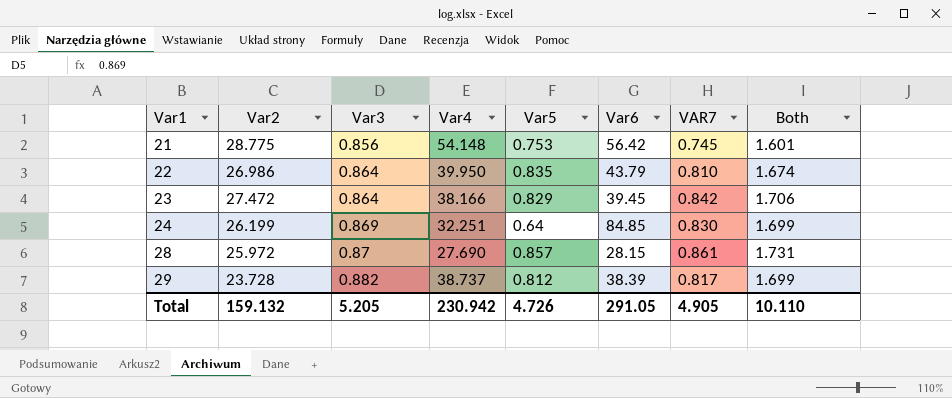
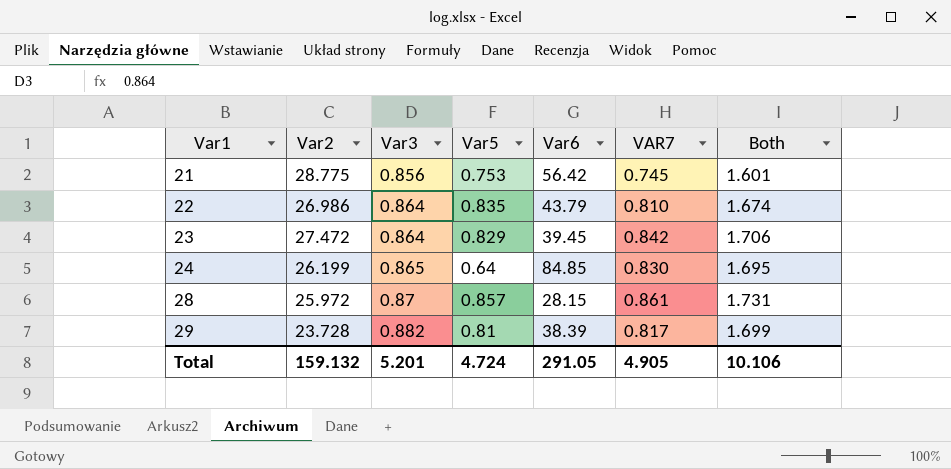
column Var4 | position: 4 -> none
24 | Var3: 0.869 -> 0.865
24 | Both: 1.699 -> 1.695
29 | Var5: 0.812 -> 0.81
Total | Var3: 5.205 -> 5.201
Total | Var5: 4.726 -> 4.724
Total | Both: 10.110 -> 10.106

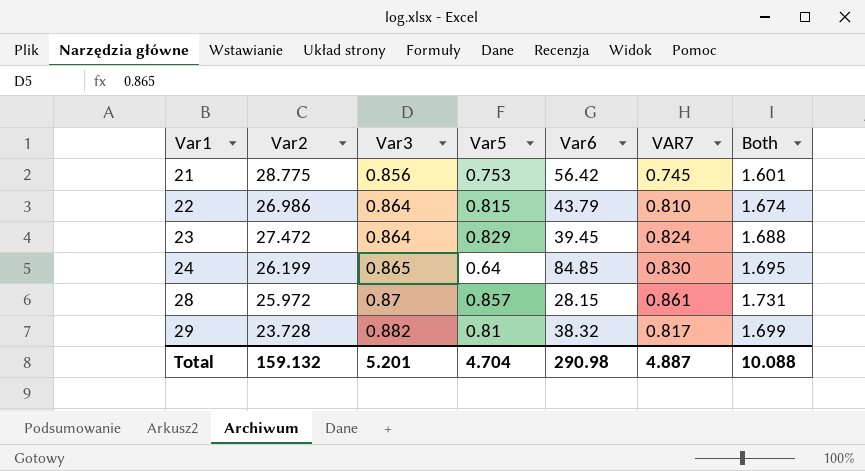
22 | Var5: 0.835 -> 0.815
23 | VAR7: 0.842 -> 0.824
23 | Both: 1.706 -> 1.688
29 | Var6: 38.39 -> 38.32
Total | Var5: 4.724 -> 4.704
Total | Var6: 291.05 -> 290.98
Total | VAR7: 4.905 -> 4.887
Total | Both: 10.106 -> 10.088

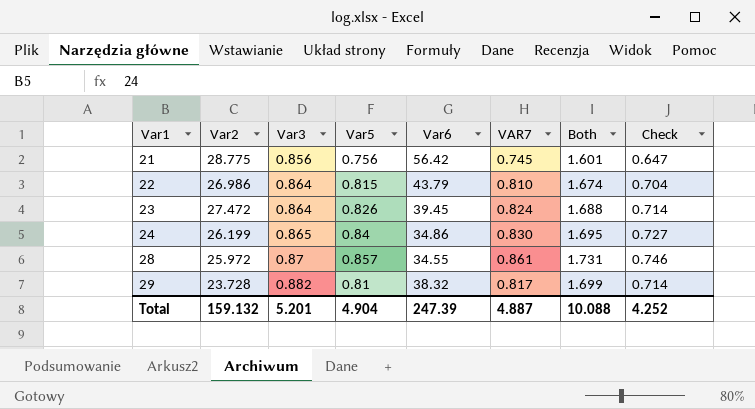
column Check | formula: none -> [Var3] * [Var5]
21 | Var5: 0.753 -> 0.756
23 | Var5: 0.829 -> 0.826
24 | Var5: 0.64 -> 0.84
24 | Var6: 84.85 -> 34.86
28 | Var6: 28.15 -> 34.55
Total | Var5: 4.704 -> 4.904
Total | Var6: 290.98 -> 247.39

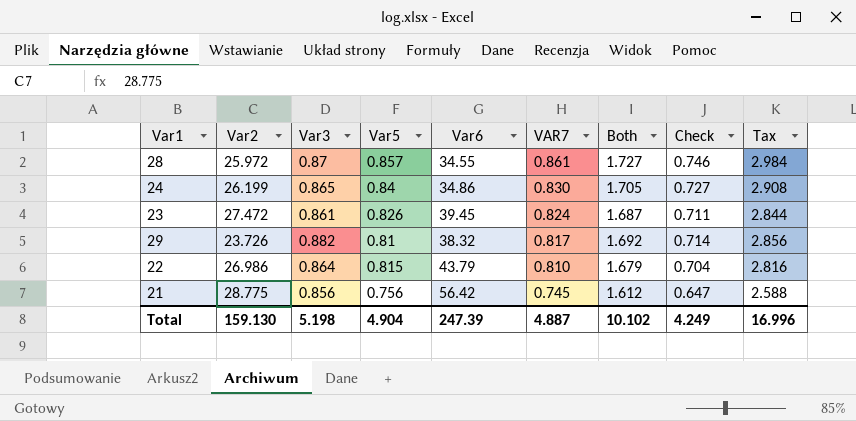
row order: Var1 ascending -> VAR7 descending
column Both | formula: [Var3] + [VAR7] -> [Var3] + [Var5]
column Tax | formula: none -> [Check] * 4
23 | Var3: 0.864 -> 0.861
23 | Check: 0.714 -> 0.711
29 | Var2: 23.728 -> 23.726
Total | Var2: 159.132 -> 159.130
Total | Var3: 5.201 -> 5.198
Total | Both: 10.088 -> 10.102
Total | Check: 4.252 -> 4.249

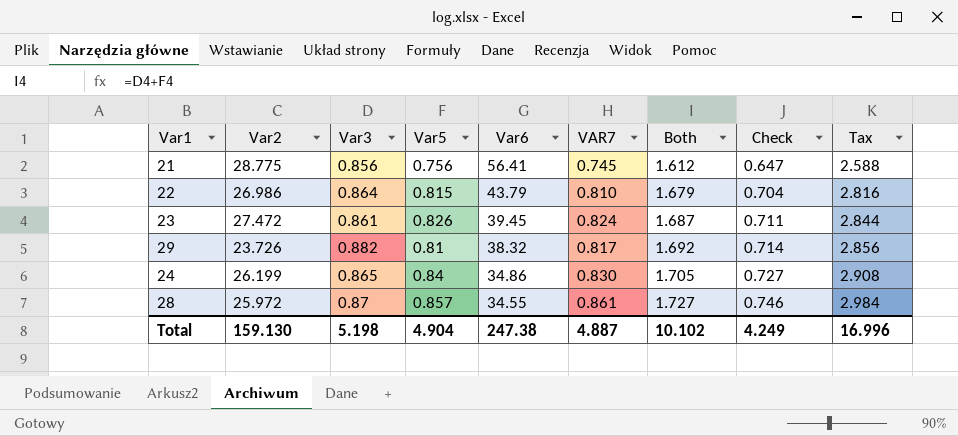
row order: VAR7 descending -> Var6 descending
21 | Var6: 56.42 -> 56.41
Total | Var6: 247.39 -> 247.38

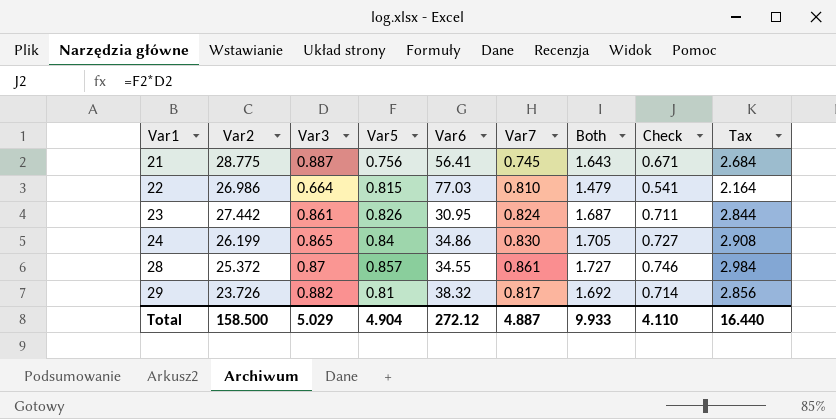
row order: Var6 descending -> Var1 ascending
column name: VAR7 -> Var7
21 | Var3: 0.856 -> 0.887
21 | Both: 1.612 -> 1.643
21 | Check: 0.647 -> 0.671
21 | Tax: 2.588 -> 2.684
22 | Var3: 0.864 -> 0.664
22 | Var6: 43.79 -> 77.03
22 | Both: 1.679 -> 1.479
22 | Check: 0.704 -> 0.541
22 | Tax: 2.816 -> 2.164
23 | Var2: 27.472 -> 27.442
23 | Var6: 39.45 -> 30.95
28 | Var2: 25.972 -> 25.372
Total | Var2: 159.130 -> 158.500
Total | Var3: 5.198 -> 5.029
Total | Var6: 247.38 -> 272.12
Total | Both: 10.102 -> 9.933
Total | Check: 4.249 -> 4.110
Total | Tax: 16.996 -> 16.440

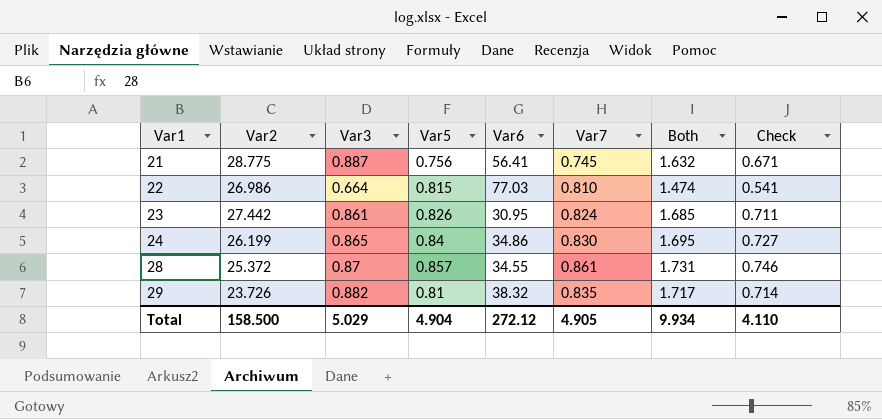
column Tax | formula: [Check] * 4 -> none
column Both | formula: [Var3] + [Var5] -> [Var3] + [Var7]
29 | Var7: 0.817 -> 0.835
Total | Var7: 4.887 -> 4.905
Total | Both: 9.933 -> 9.934

